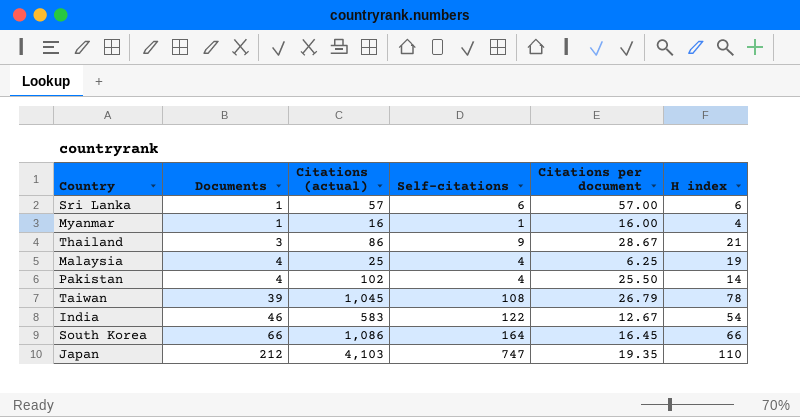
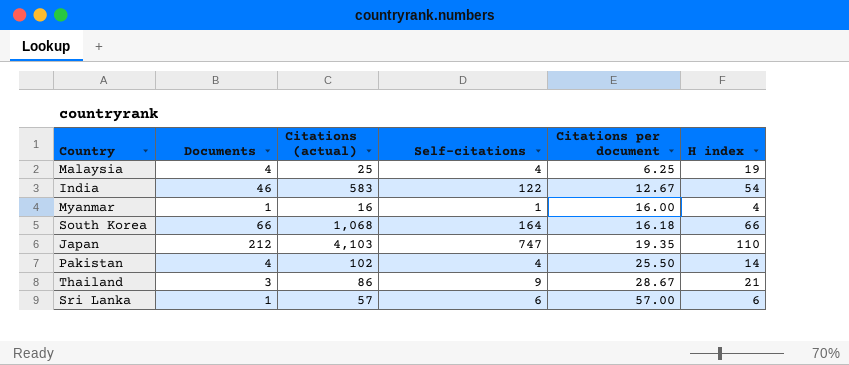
row order: Documents ascending -> Citations per document ascending
row Taiwan: 39 | 1,045 | 108 | 26.79 | 78 -> none
South Korea | Citations (actual): 1,086 -> 1,068
South Korea | Citations per document: 16.45 -> 16.18

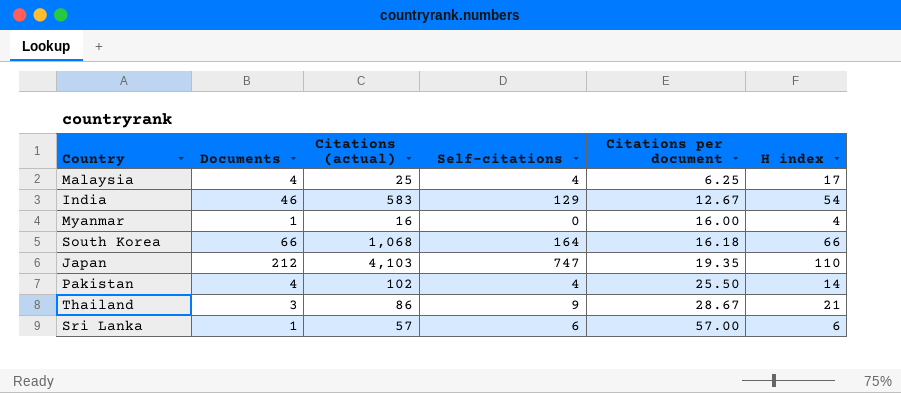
Malaysia | H index: 19 -> 17
India | Self-citations: 122 -> 129
Myanmar | Self-citations: 1 -> 0

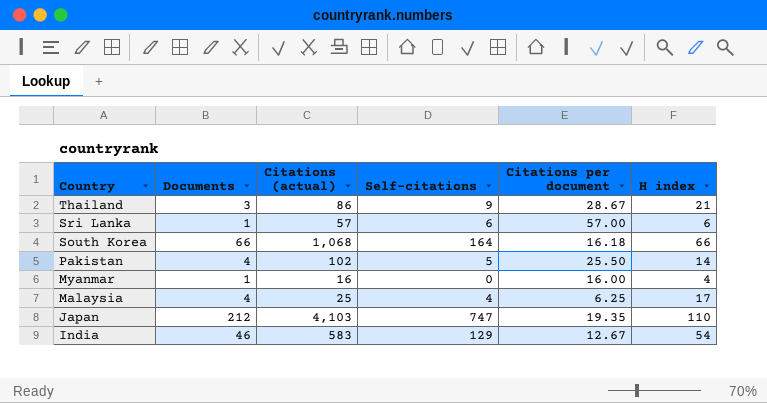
row order: Citations per document ascending -> Country descending
Pakistan | Self-citations: 4 -> 5

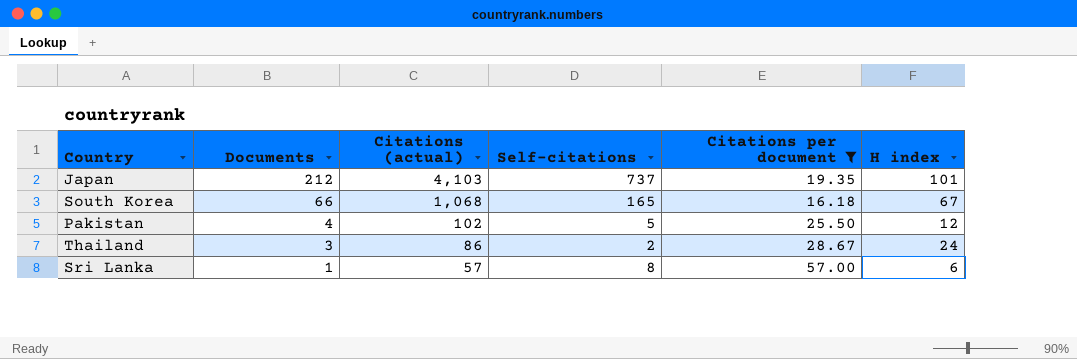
filter: none -> Citations per document >= 16.18
row order: Country descending -> Documents descending
Japan | Self-citations: 747 -> 737
Japan | H index: 110 -> 101
South Korea | Self-citations: 164 -> 165
South Korea | H index: 66 -> 67
Pakistan | H index: 14 -> 12
Thailand | Self-citations: 9 -> 2
Thailand | H index: 21 -> 24
Sri Lanka | Self-citations: 6 -> 8

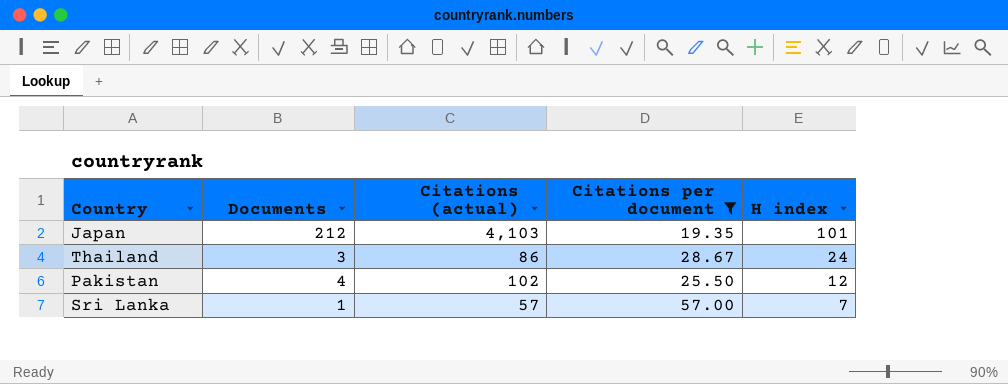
row order: Documents descending -> H index descending
column Self-citations | position: 4 -> none
row South Korea: 66 | 1,068 | 165 | 16.18 | 67 -> none
Sri Lanka | H index: 6 -> 7

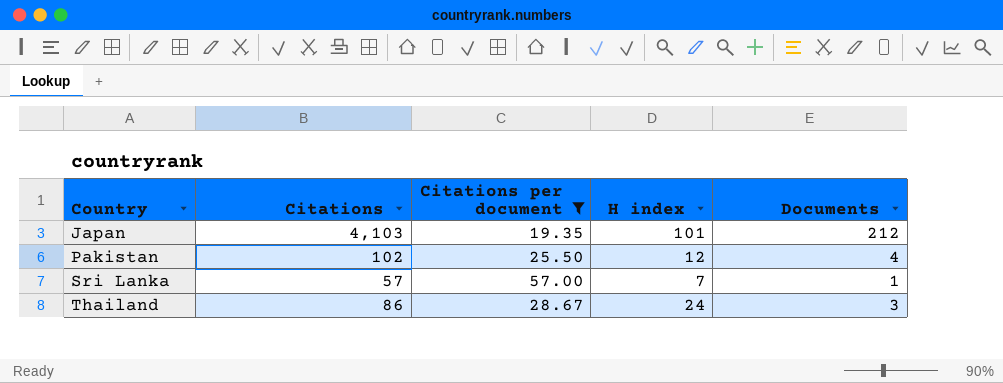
row order: H index descending -> Country ascending
column name: Citations (actual) -> Citations
column Documents | position: 2 -> 5

